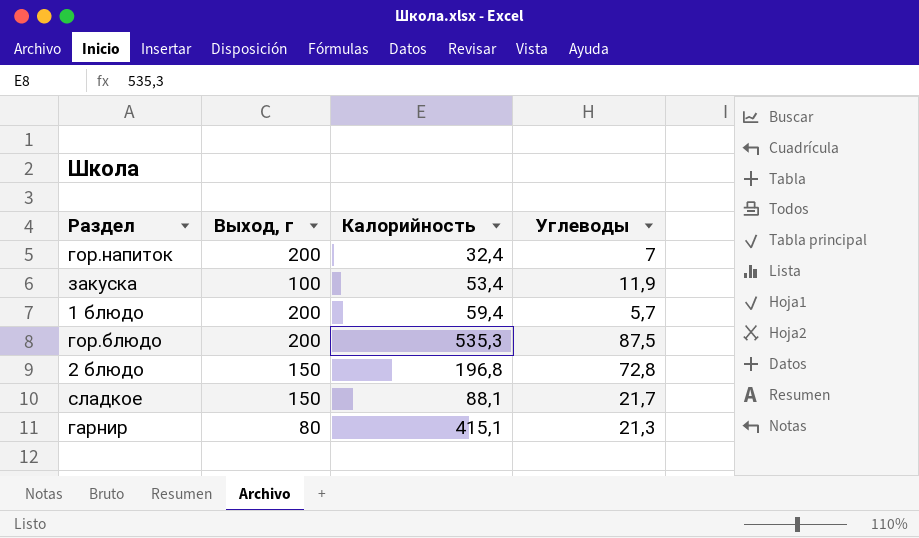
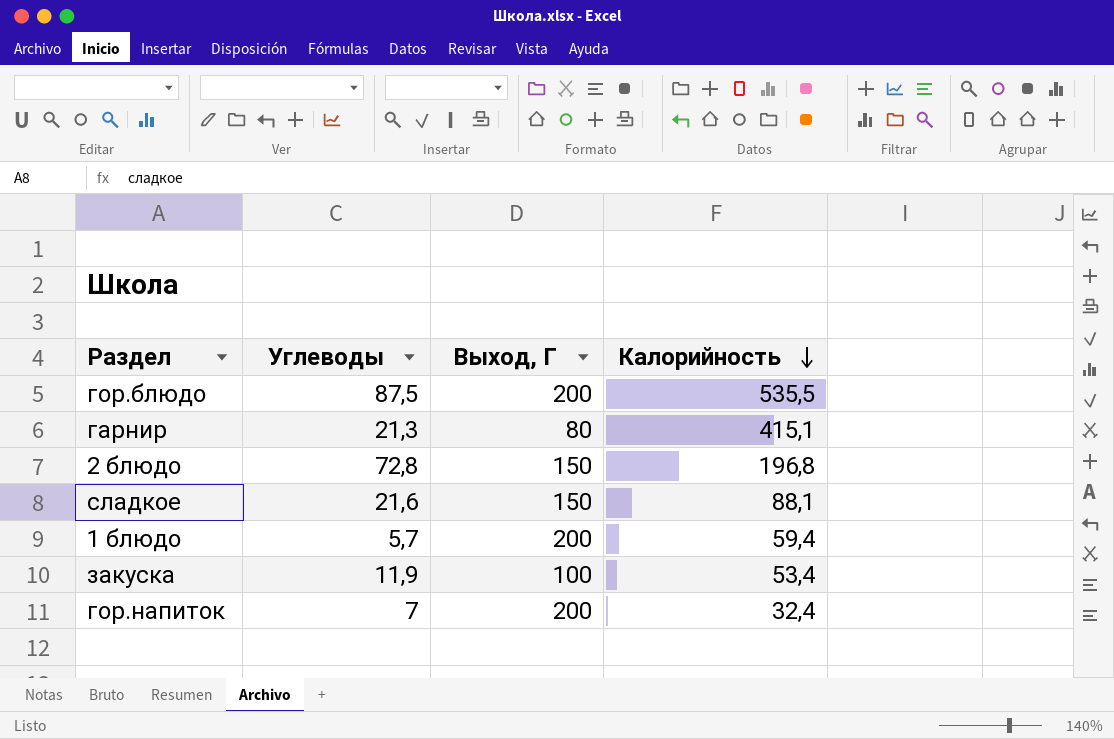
row order: none -> Калорийность descending
column Углеводы | position: 4 -> 2
column name: Выход, г -> Выход, Г
гор.блюдо | Калорийность: 535,3 -> 535,5
сладкое | Углеводы: 21,7 -> 21,6

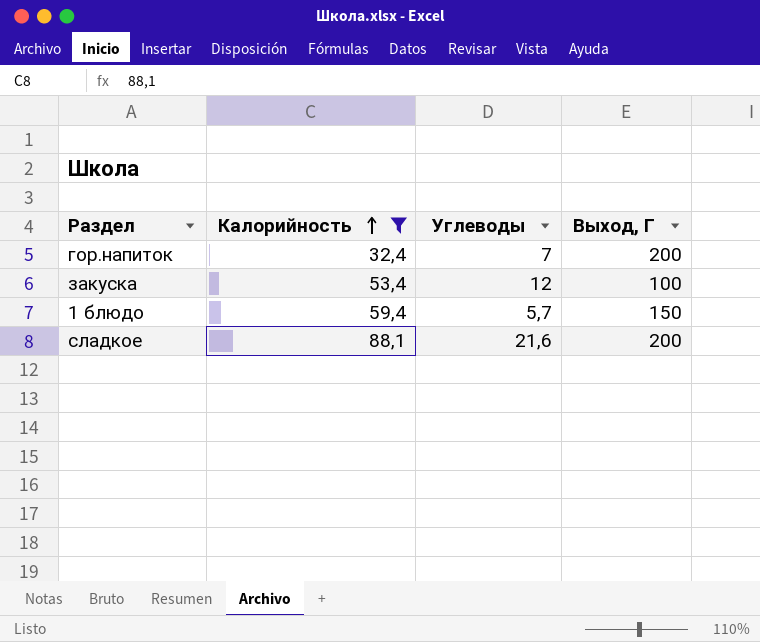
filter: none -> Калорийность <= 88,1
row order: Калорийность descending -> Калорийность ascending
column Калорийность | position: 4 -> 2
закуска | Углеводы: 11,9 -> 12
1 блюдо | Выход, Г: 200 -> 150
сладкое | Выход, Г: 150 -> 200

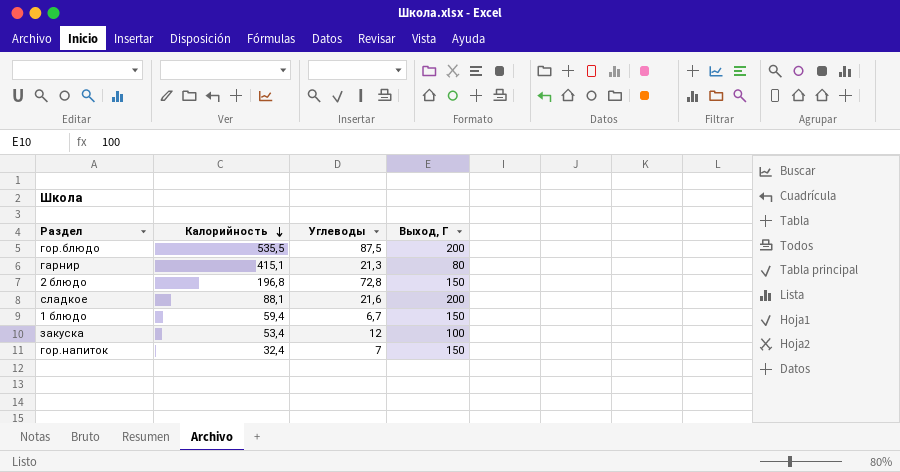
filter: Калорийность <= 88,1 -> none
row order: Калорийность ascending -> Калорийность descending
1 блюдо | Углеводы: 5,7 -> 6,7
гор.напиток | Выход, Г: 200 -> 150

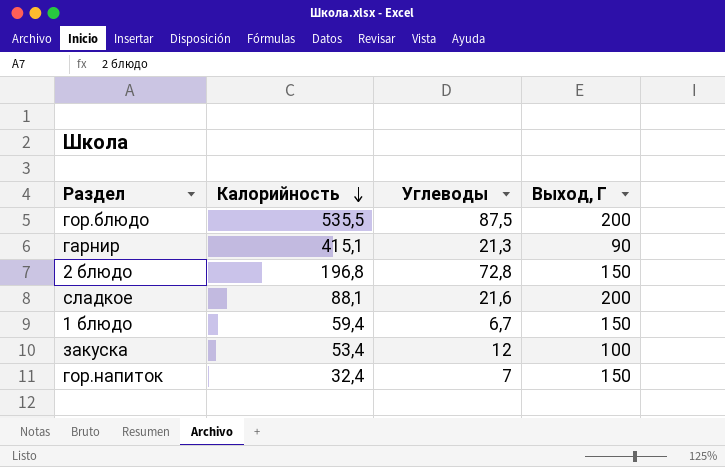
гарнир | Выход, Г: 80 -> 90

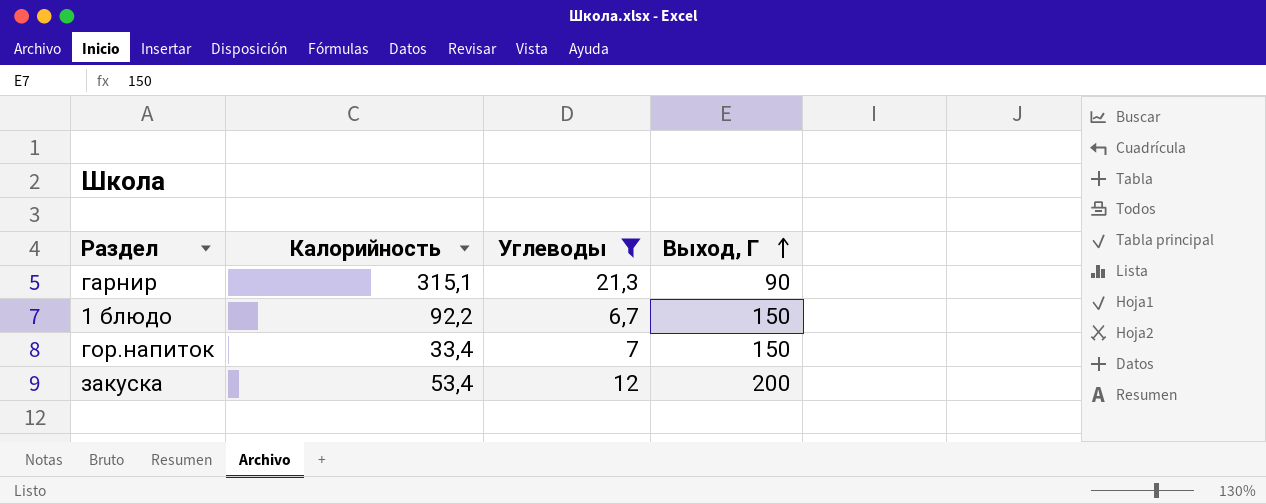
filter: none -> Углеводы <= 21,3
row order: Калорийность descending -> Выход, Г ascending
гарнир | Калорийность: 415,1 -> 315,1
1 блюдо | Калорийность: 59,4 -> 92,2
гор.напиток | Калорийность: 32,4 -> 33,4
закуска | Выход, Г: 100 -> 200

